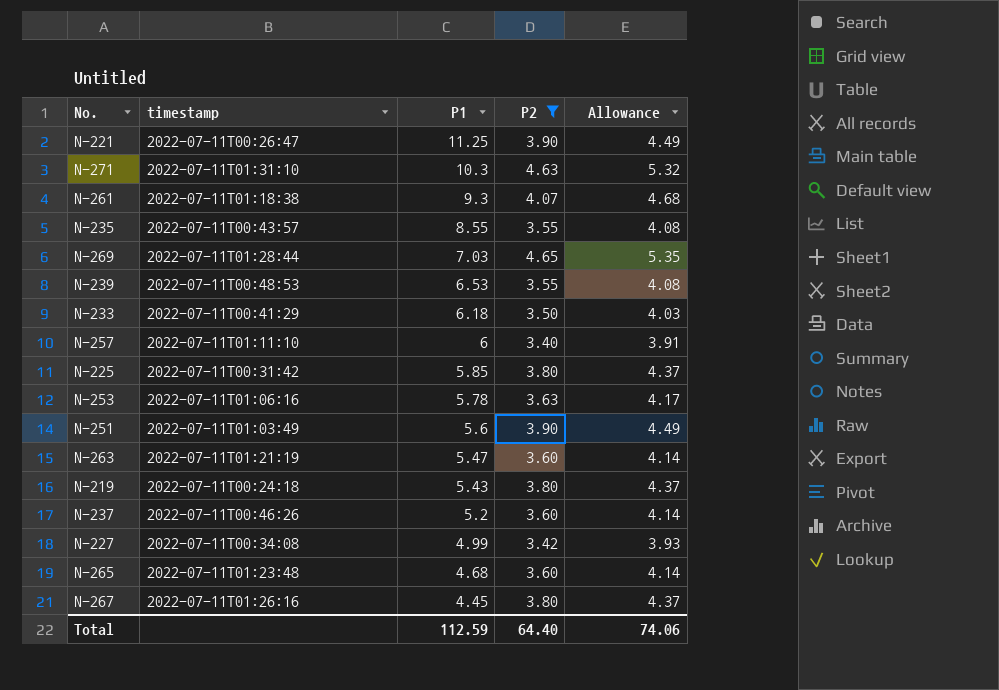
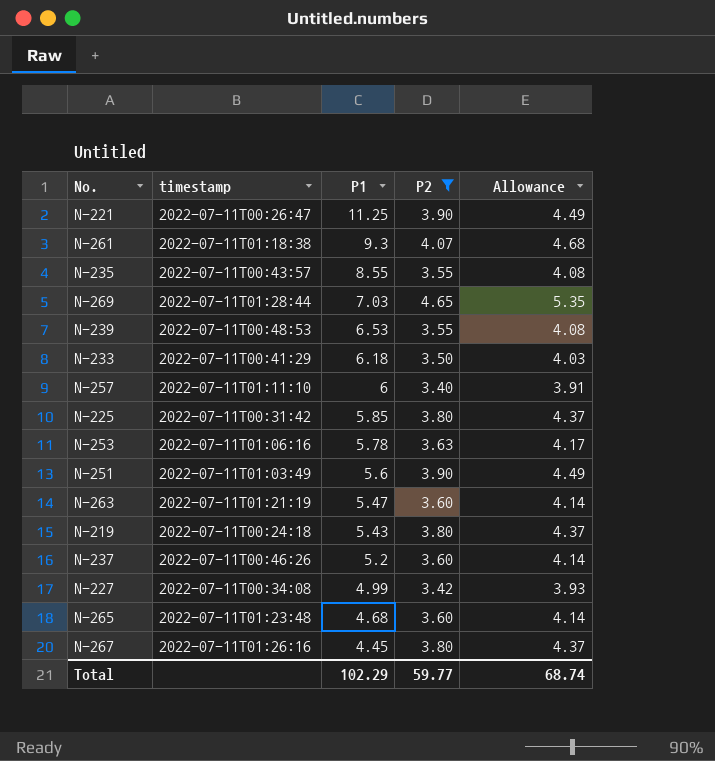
row N-271: 2022-07-11T01:31:10 | 10.3 | 4.63 | 5.32 -> none
Total | P1: 112.59 -> 102.29
Total | P2: 64.40 -> 59.77
Total | Allowance: 74.06 -> 68.74

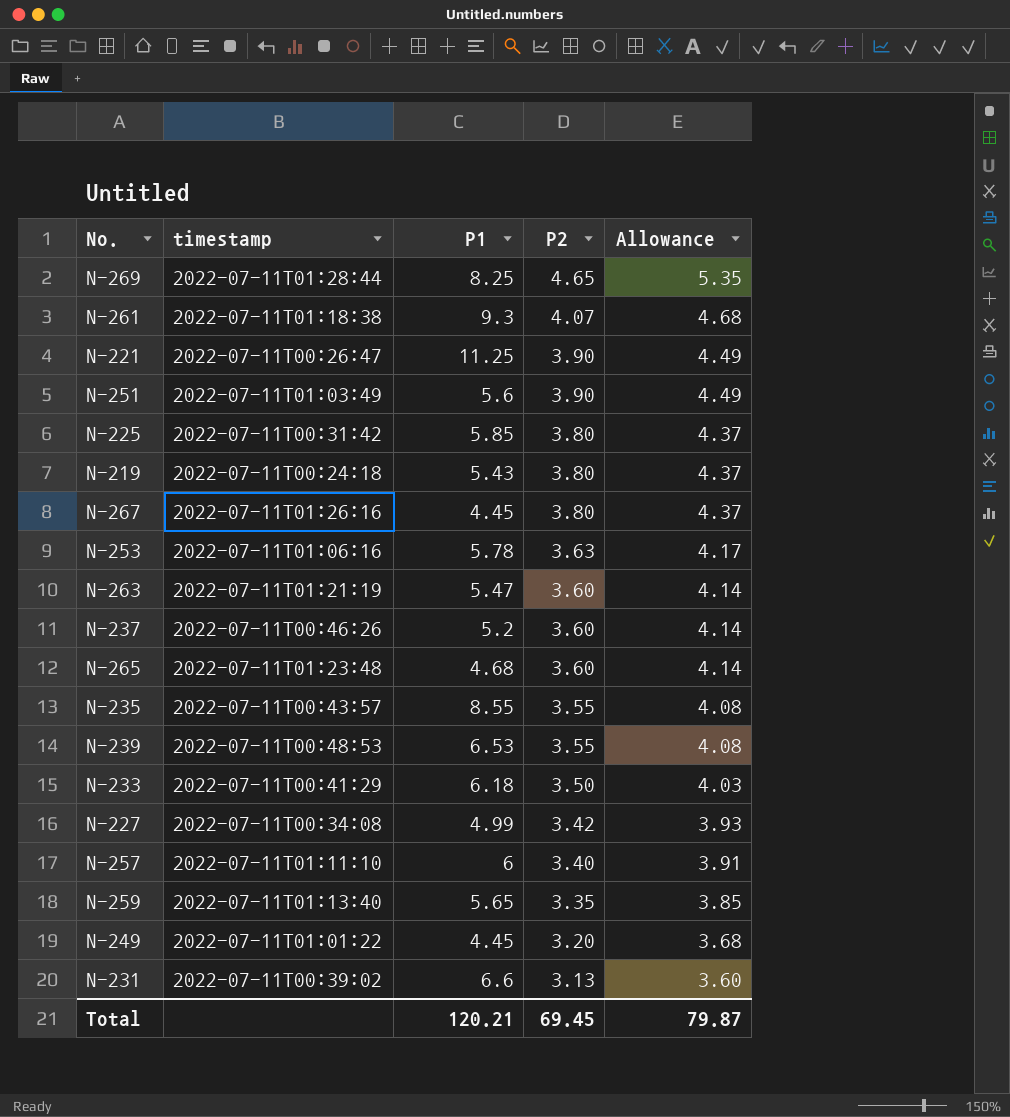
filter: P2 >= 3.40 -> none
row order: P1 descending -> P2 descending
N-269 | P1: 7.03 -> 8.25
Total | P1: 102.29 -> 120.21
Total | P2: 59.77 -> 69.45
Total | Allowance: 68.74 -> 79.87

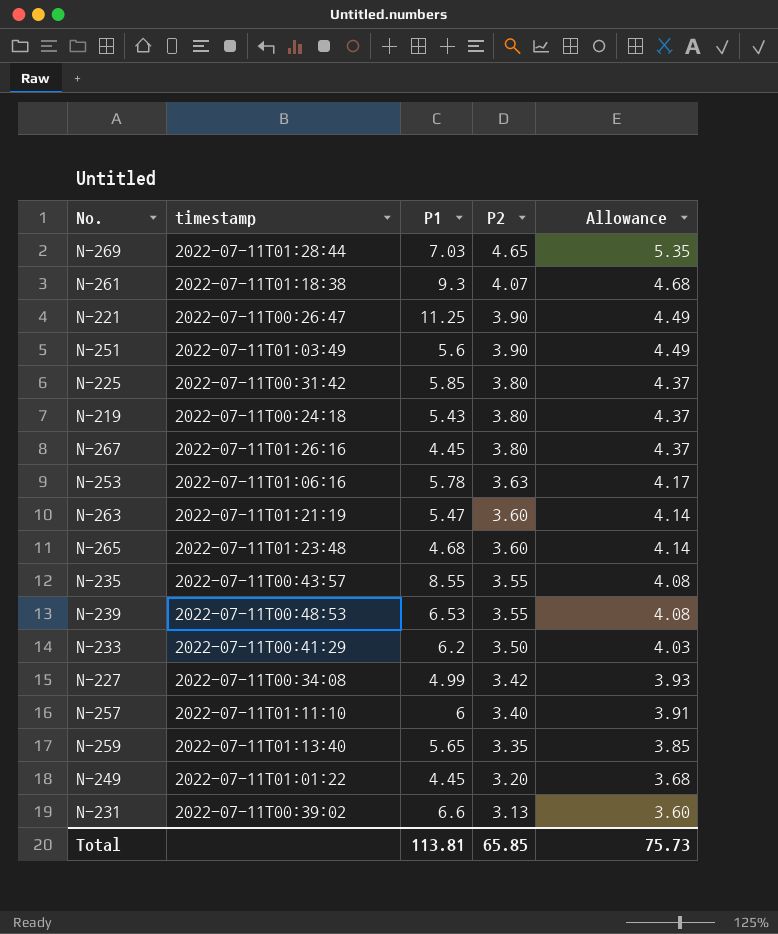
row N-237: 2022-07-11T00:46:26 | 5.2 | 3.60 | 4.14 -> none
N-269 | P1: 8.25 -> 7.03
N-233 | P1: 6.18 -> 6.2
Total | P1: 120.21 -> 113.81
Total | P2: 69.45 -> 65.85
Total | Allowance: 79.87 -> 75.73

